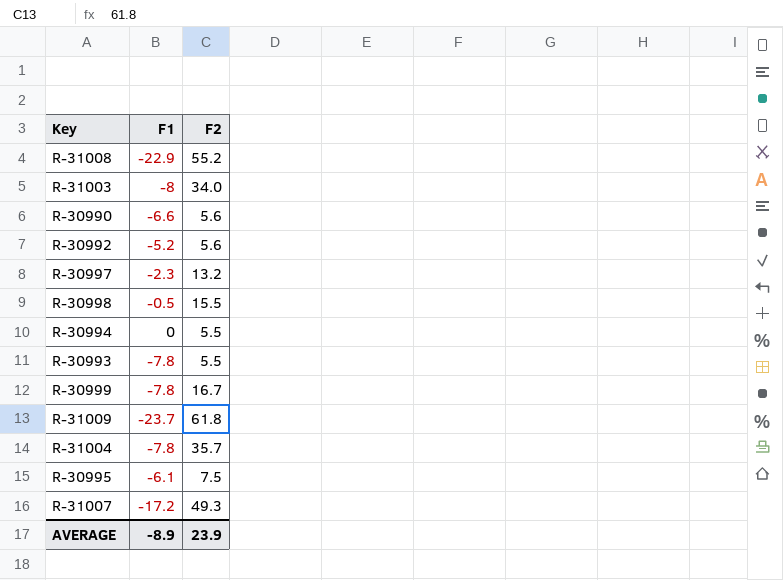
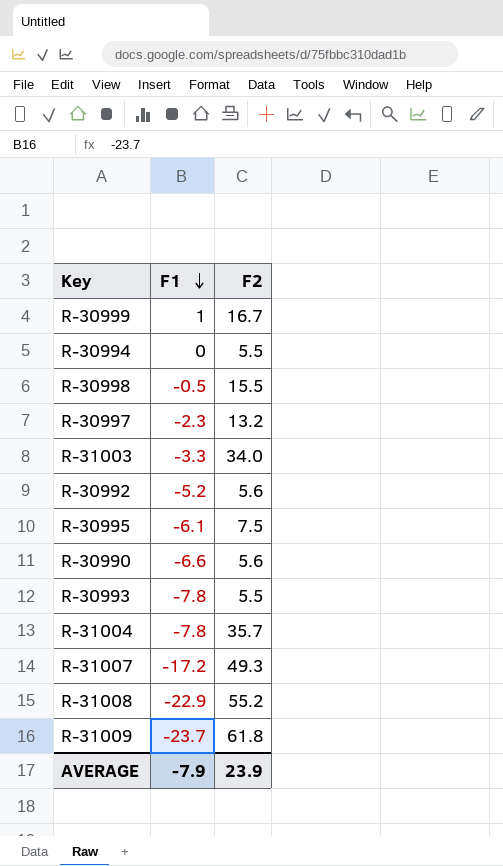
row order: none -> F1 descending
R-30999 | F1: -7.8 -> 1
R-31003 | F1: -8 -> -3.3
AVERAGE | F1: -8.9 -> -7.9

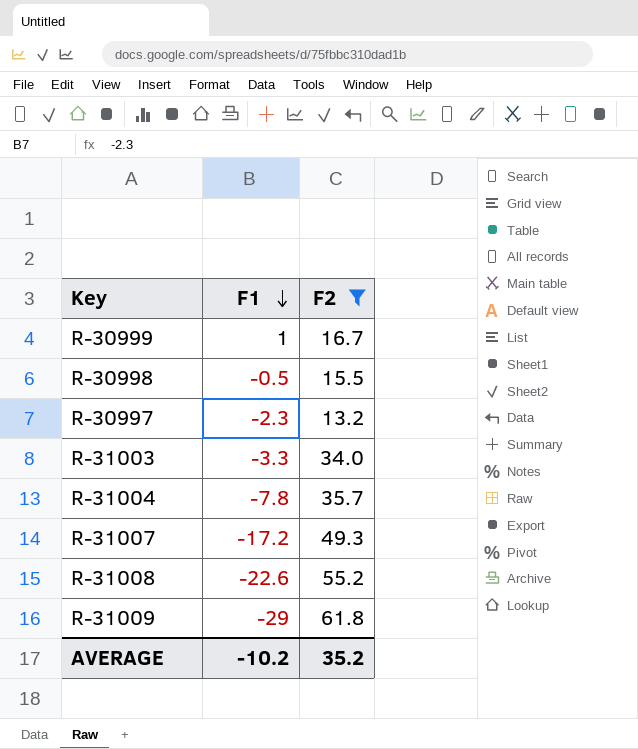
filter: none -> F2 >= 13.2
R-31008 | F1: -22.9 -> -22.6
R-31009 | F1: -23.7 -> -29
AVERAGE | F1: -7.9 -> -10.2
AVERAGE | F2: 23.9 -> 35.2

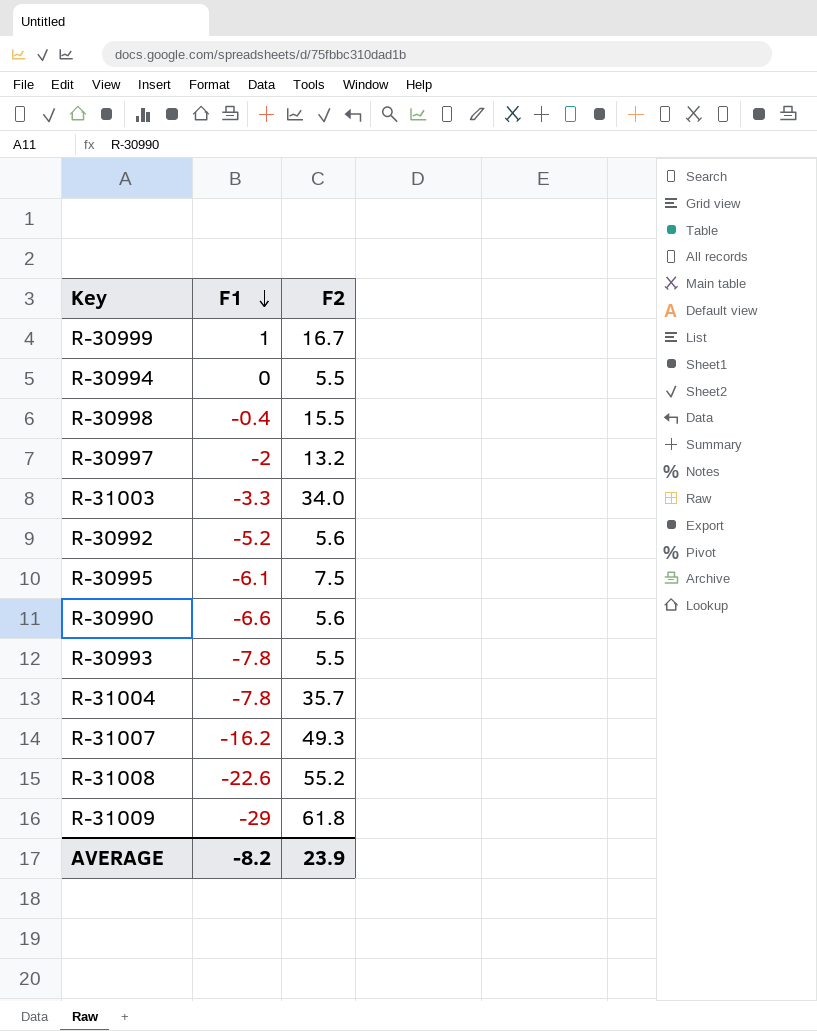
filter: F2 >= 13.2 -> none
R-30998 | F1: -0.5 -> -0.4
R-30997 | F1: -2.3 -> -2
R-31007 | F1: -17.2 -> -16.2
AVERAGE | F1: -10.2 -> -8.2
AVERAGE | F2: 35.2 -> 23.9

